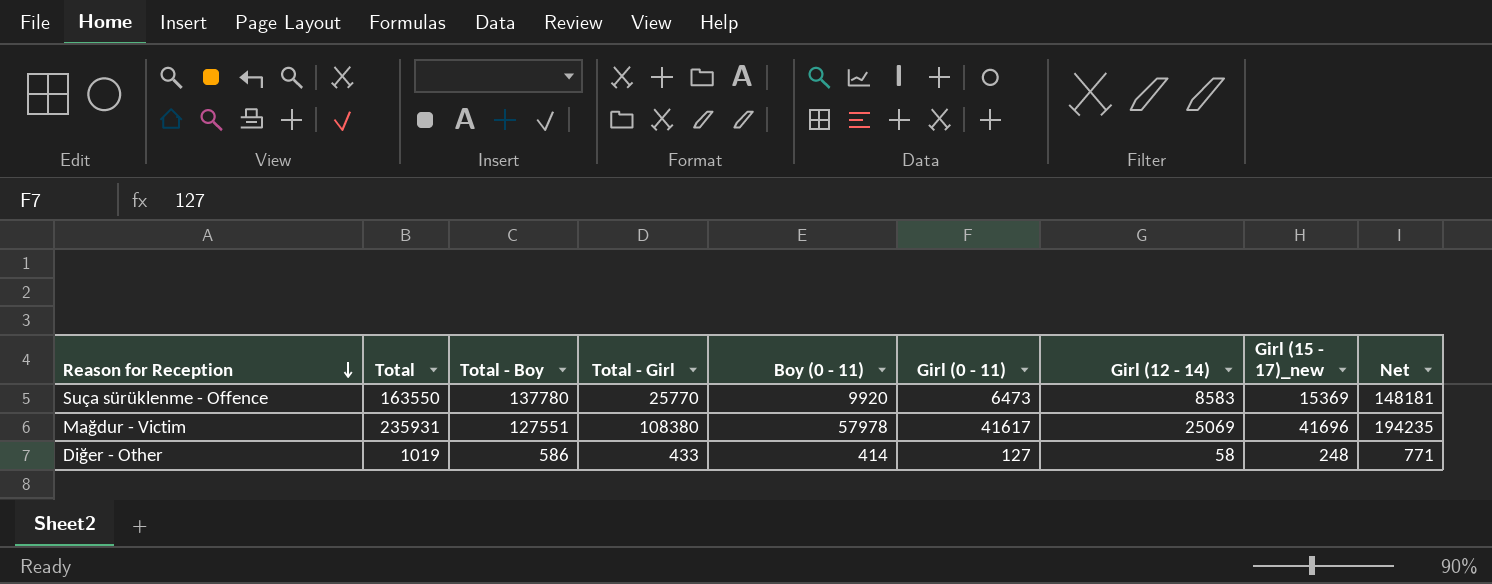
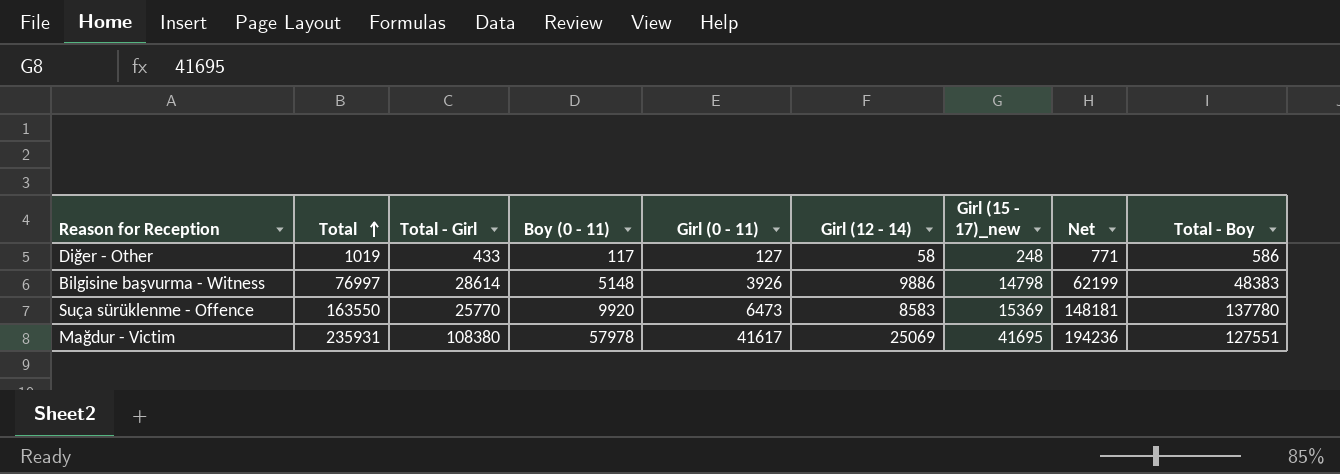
row order: Reason for Reception descending -> Total ascending
column Total - Boy | position: 3 -> 9
Diğer - Other | Boy (0 - 11): 414 -> 117
row Bilgisine başvurma - Witness: none -> 76997 | 28614 | 5148 | 3926 | 9886 | 14798 | 62199 | 48383
Mağdur - Victim | Girl (15 - 17)_new: 41696 -> 41695
Mağdur - Victim | Net: 194235 -> 194236

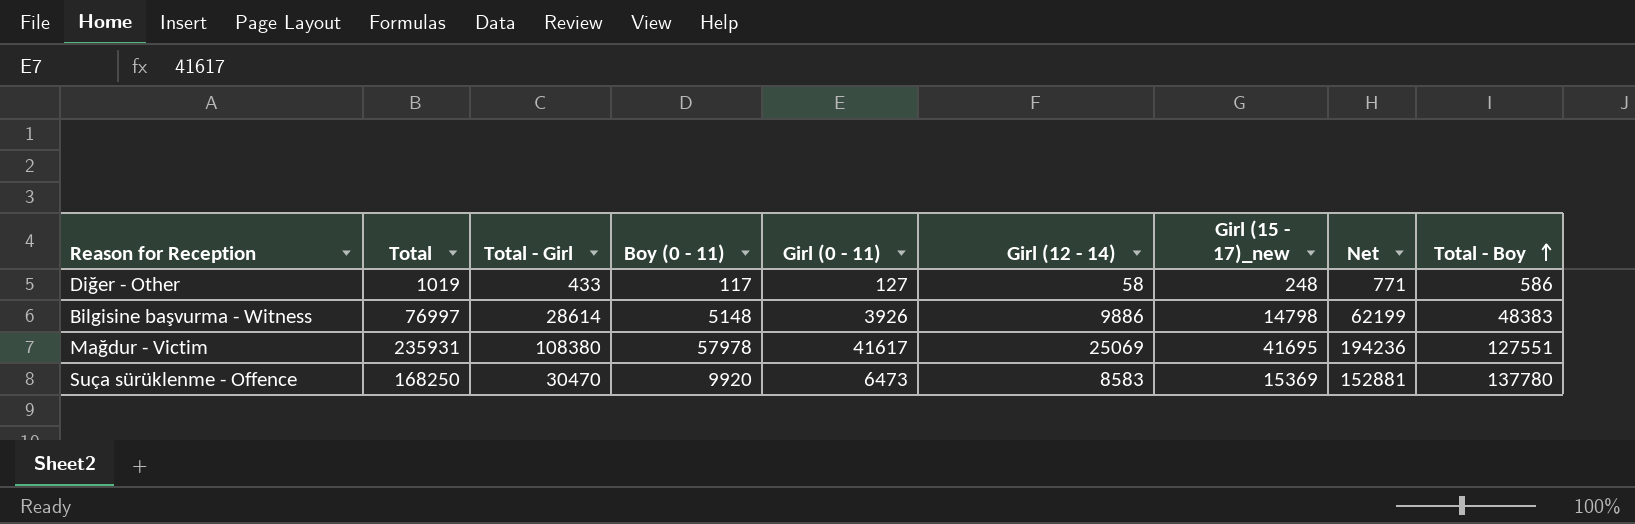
row order: Total ascending -> Total - Boy ascending
Suça sürüklenme - Offence | Total: 163550 -> 168250
Suça sürüklenme - Offence | Total - Girl: 25770 -> 30470
Suça sürüklenme - Offence | Net: 148181 -> 152881

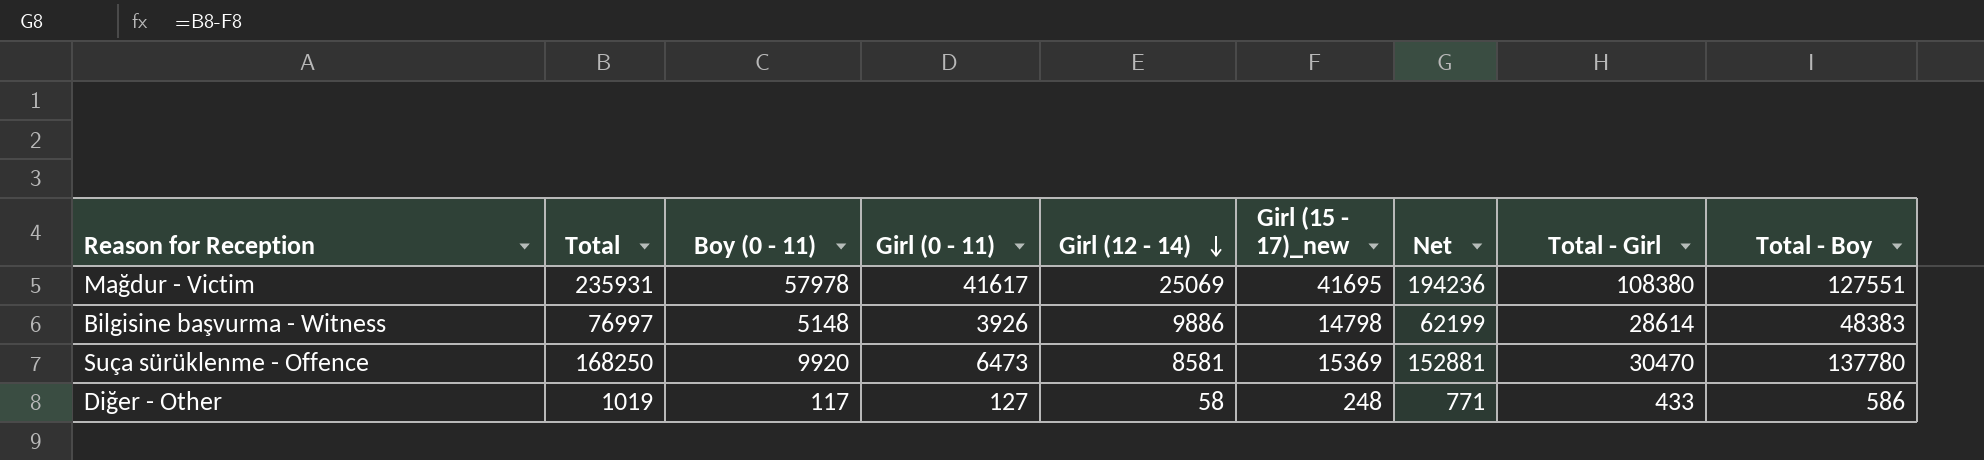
row order: Total - Boy ascending -> Girl (12 - 14) descending
column Total - Girl | position: 3 -> 8
Suça sürüklenme - Offence | Girl (12 - 14): 8583 -> 8581

